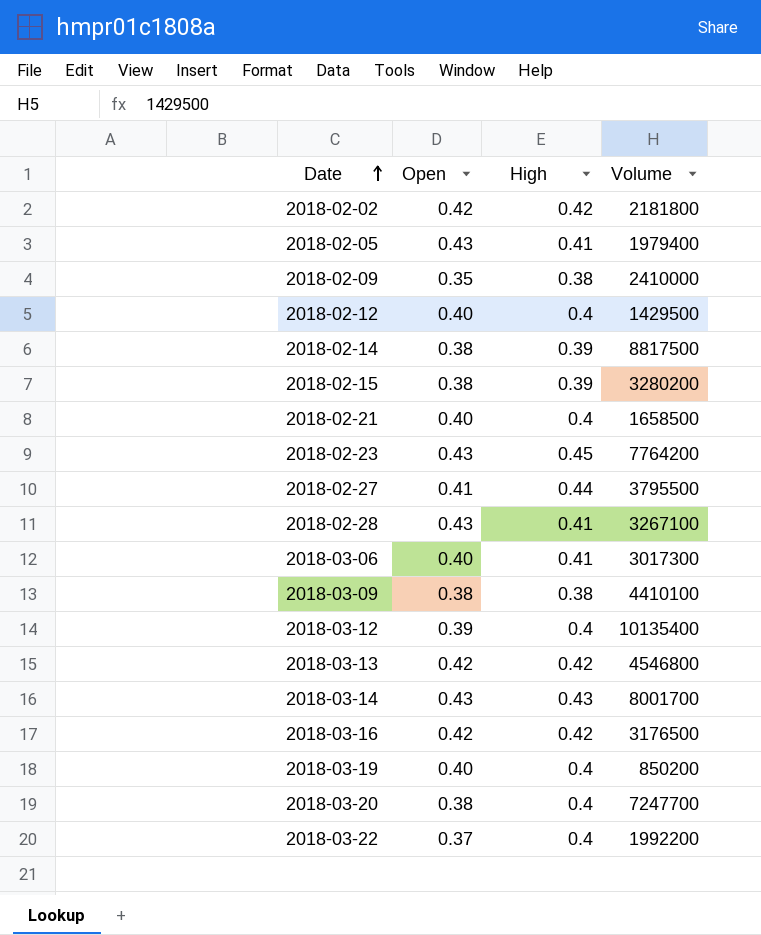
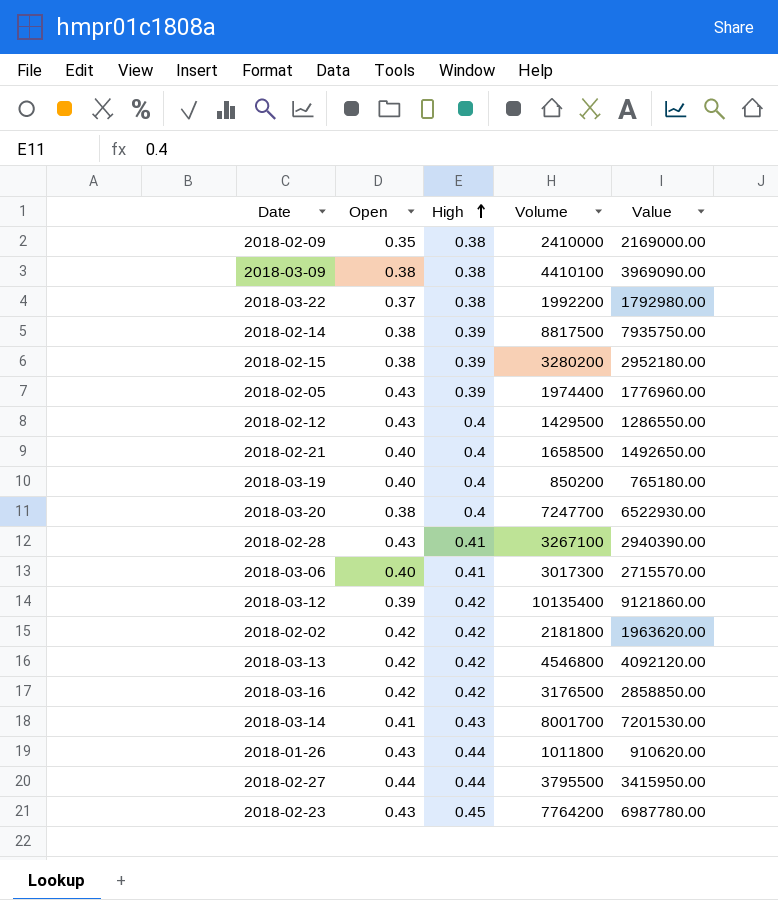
row order: Date ascending -> High ascending
column Value | formula: none -> [Volume] * 0.9
2018-03-22 | High: 0.4 -> 0.38
2018-02-05 | High: 0.41 -> 0.39
2018-02-05 | Volume: 1979400 -> 1974400
2018-02-12 | Open: 0.40 -> 0.43
2018-03-12 | High: 0.4 -> 0.42
2018-03-14 | Open: 0.43 -> 0.41
row 2018-01-26: none -> 0.43 | 0.44 | 1011800 | 910620.00
2018-02-27 | Open: 0.41 -> 0.44

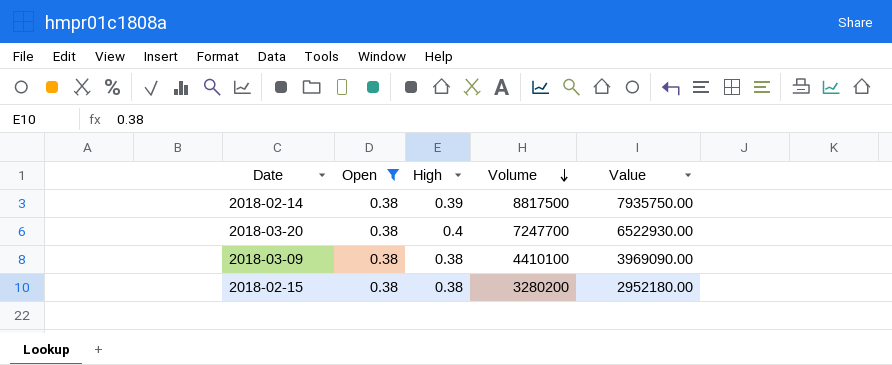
filter: none -> Open = 0.38
row order: High ascending -> Volume descending
2018-02-15 | High: 0.39 -> 0.38

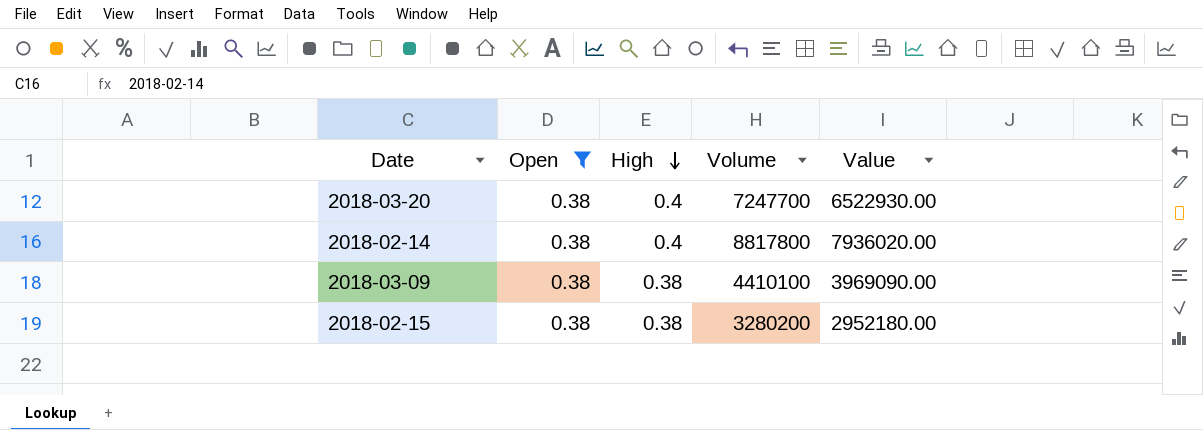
row order: Volume descending -> High descending
2018-02-14 | High: 0.39 -> 0.4
2018-02-14 | Volume: 8817500 -> 8817800
2018-02-14 | Value: 7935750.00 -> 7936020.00

